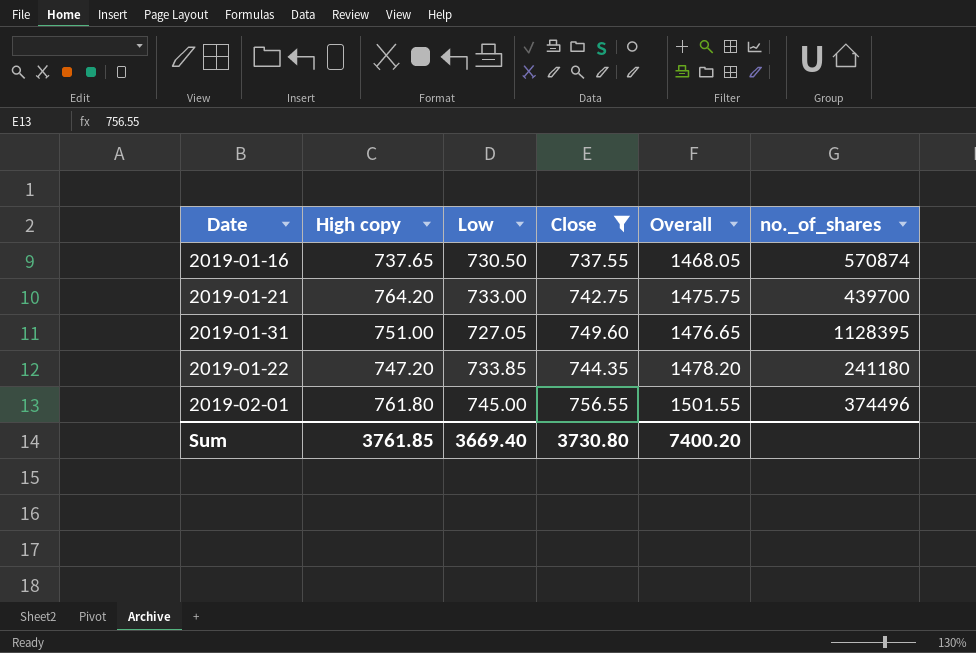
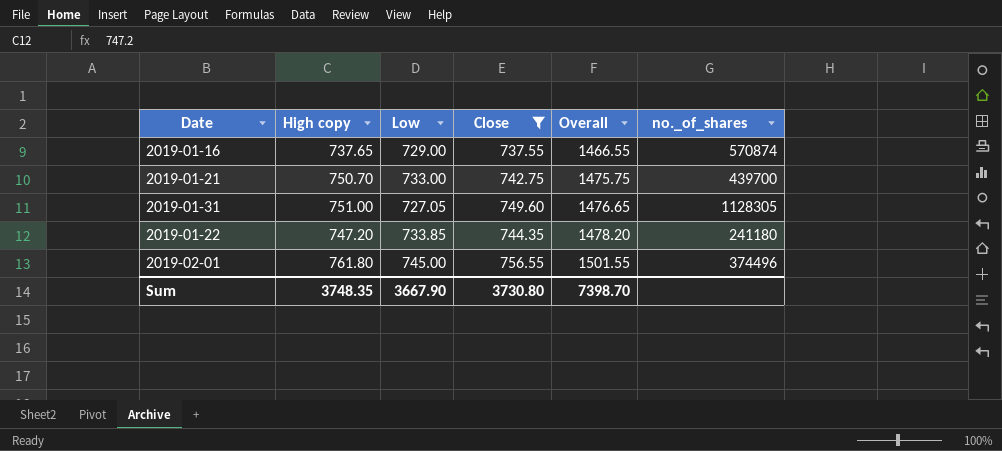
2019-01-16 | Low: 730.50 -> 729.00
2019-01-16 | Overall: 1468.05 -> 1466.55
2019-01-21 | High copy: 764.20 -> 750.70
2019-01-31 | no._of_shares: 1128395 -> 1128305
Sum | High copy: 3761.85 -> 3748.35
Sum | Low: 3669.40 -> 3667.90
Sum | Overall: 7400.20 -> 7398.70

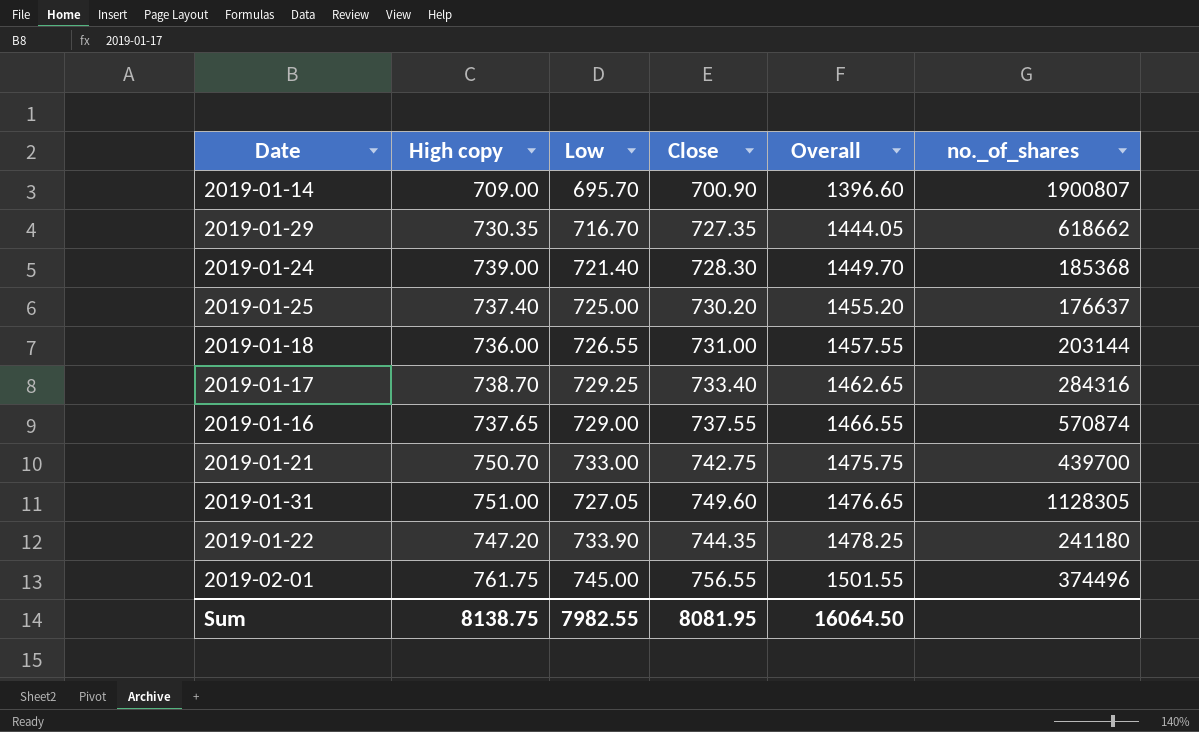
filter: Close >= 737.55 -> none
2019-01-22 | Low: 733.85 -> 733.90
2019-01-22 | Overall: 1478.20 -> 1478.25
2019-02-01 | High copy: 761.80 -> 761.75
Sum | High copy: 3748.35 -> 8138.75
Sum | Low: 3667.90 -> 7982.55
Sum | Close: 3730.80 -> 8081.95
Sum | Overall: 7398.70 -> 16064.50

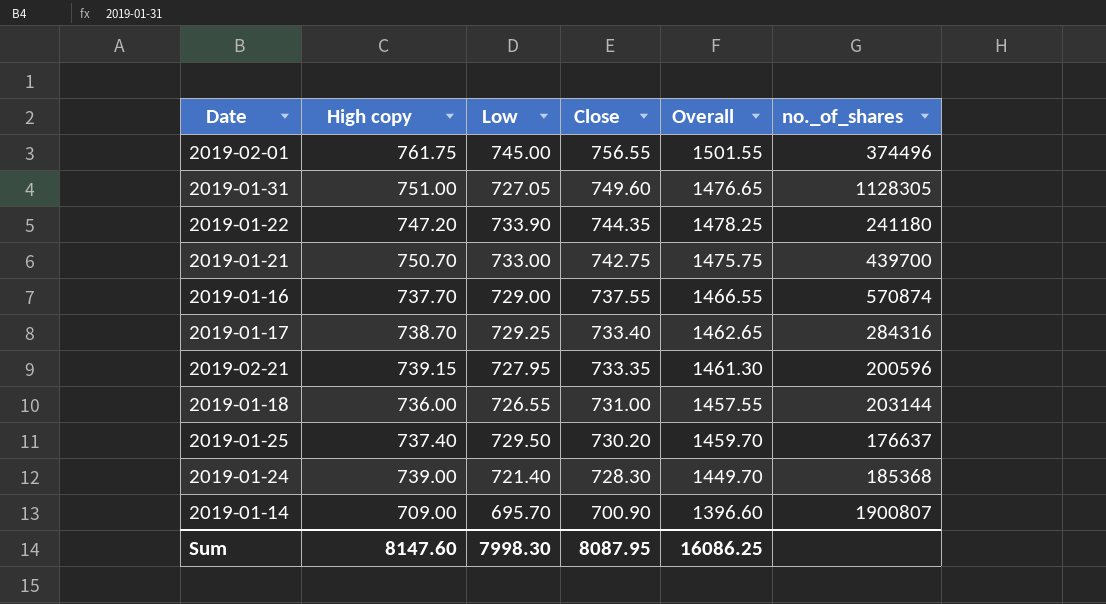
row order: Overall ascending -> Close descending
row 2019-01-29: 730.35 | 716.70 | 727.35 | 1444.05 | 618662 -> none
2019-01-16 | High copy: 737.65 -> 737.70
row 2019-02-21: none -> 739.15 | 727.95 | 733.35 | 1461.30 | 200596
2019-01-25 | Low: 725.00 -> 729.50
2019-01-25 | Overall: 1455.20 -> 1459.70
Sum | High copy: 8138.75 -> 8147.60
Sum | Low: 7982.55 -> 7998.30
Sum | Close: 8081.95 -> 8087.95
Sum | Overall: 16064.50 -> 16086.25

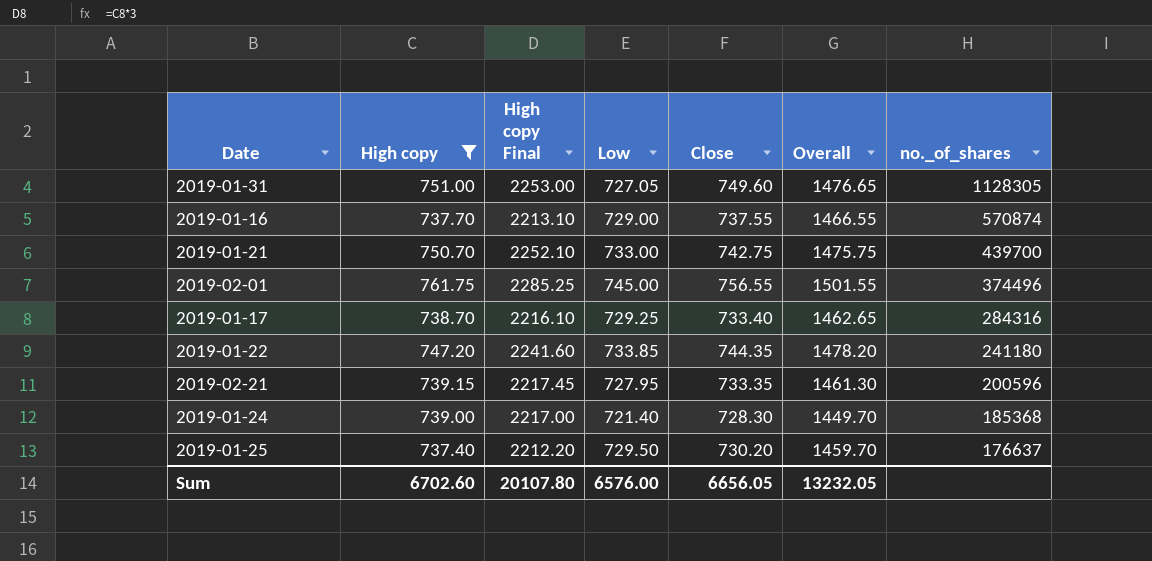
filter: none -> High copy >= 737.40
row order: Close descending -> no._of_shares descending
column High copy Final | formula: none -> [High copy] * 3
2019-01-22 | Low: 733.90 -> 733.85
2019-01-22 | Overall: 1478.25 -> 1478.20
Sum | High copy: 8147.60 -> 6702.60
Sum | Low: 7998.30 -> 6576.00
Sum | Close: 8087.95 -> 6656.05
Sum | Overall: 16086.25 -> 13232.05

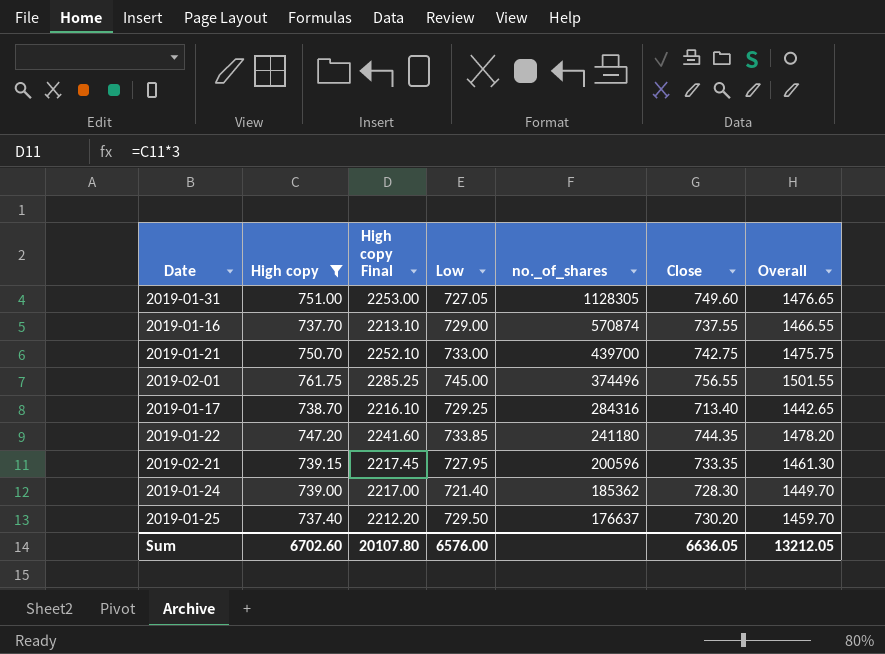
column no._of_shares | position: 7 -> 5
2019-01-17 | Close: 733.40 -> 713.40
2019-01-17 | Overall: 1462.65 -> 1442.65
2019-01-24 | no._of_shares: 185368 -> 185362
Sum | Close: 6656.05 -> 6636.05
Sum | Overall: 13232.05 -> 13212.05

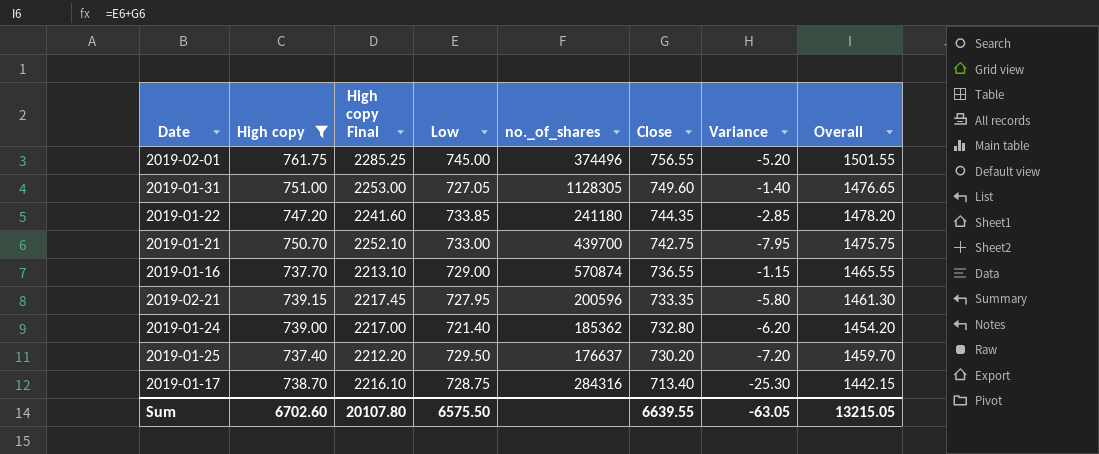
row order: no._of_shares descending -> Close descending
column Variance | formula: none -> [Close] - [High copy]
2019-01-16 | Close: 737.55 -> 736.55
2019-01-16 | Overall: 1466.55 -> 1465.55
2019-01-24 | Close: 728.30 -> 732.80
2019-01-24 | Overall: 1449.70 -> 1454.20
2019-01-17 | Low: 729.25 -> 728.75
2019-01-17 | Overall: 1442.65 -> 1442.15
Sum | Low: 6576.00 -> 6575.50
Sum | Close: 6636.05 -> 6639.55
Sum | Overall: 13212.05 -> 13215.05

